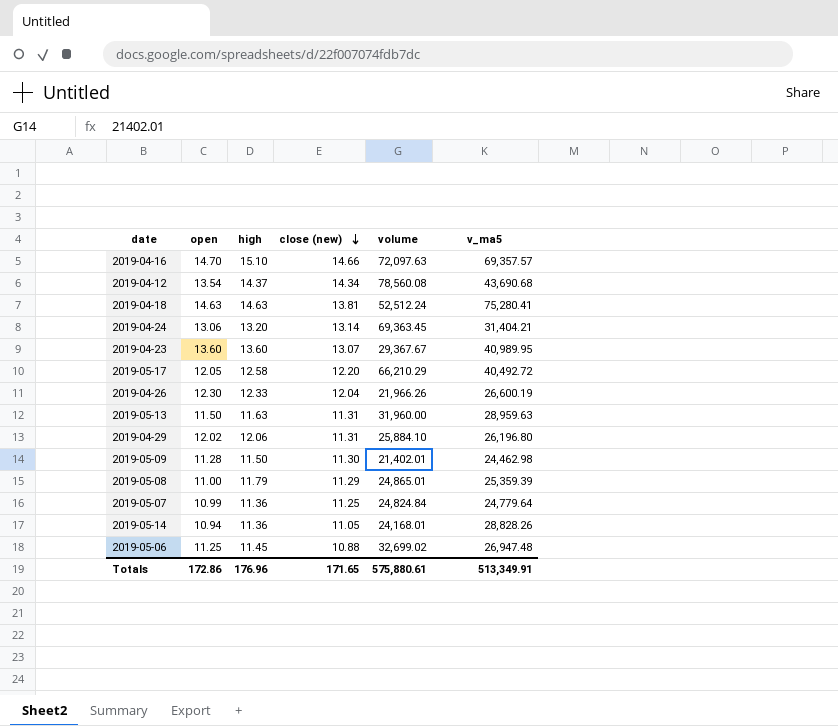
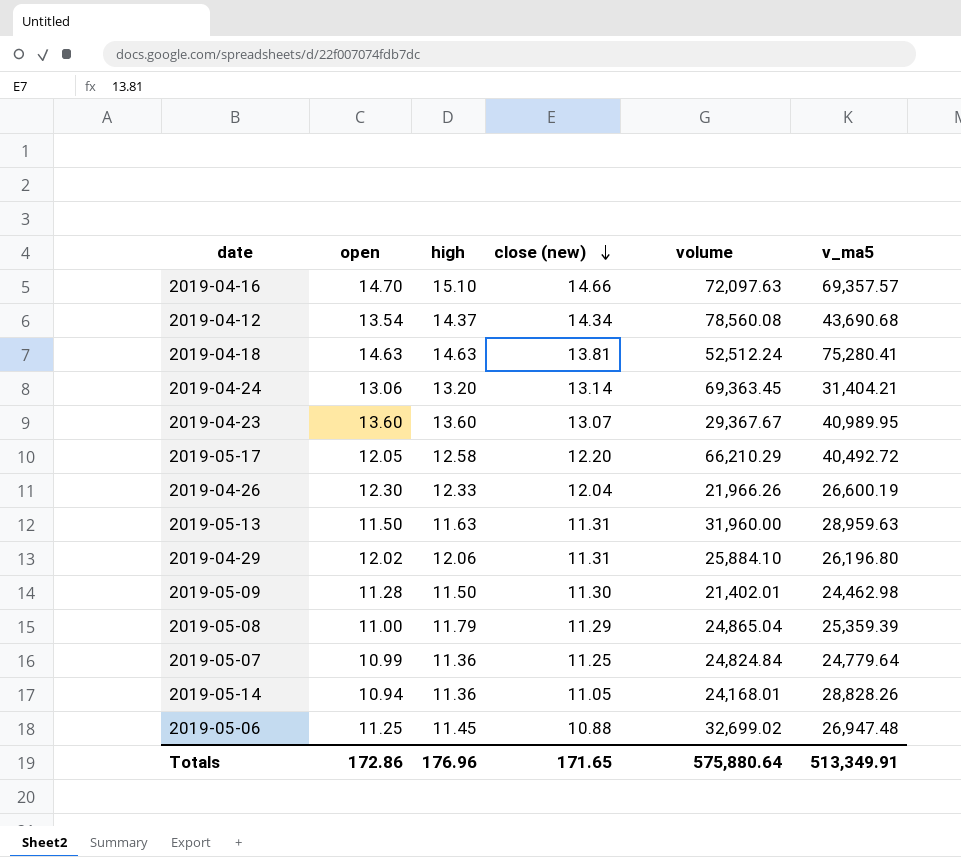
2019-05-08 | volume: 24,865.01 -> 24,865.04
Totals | volume: 575,880.61 -> 575,880.64

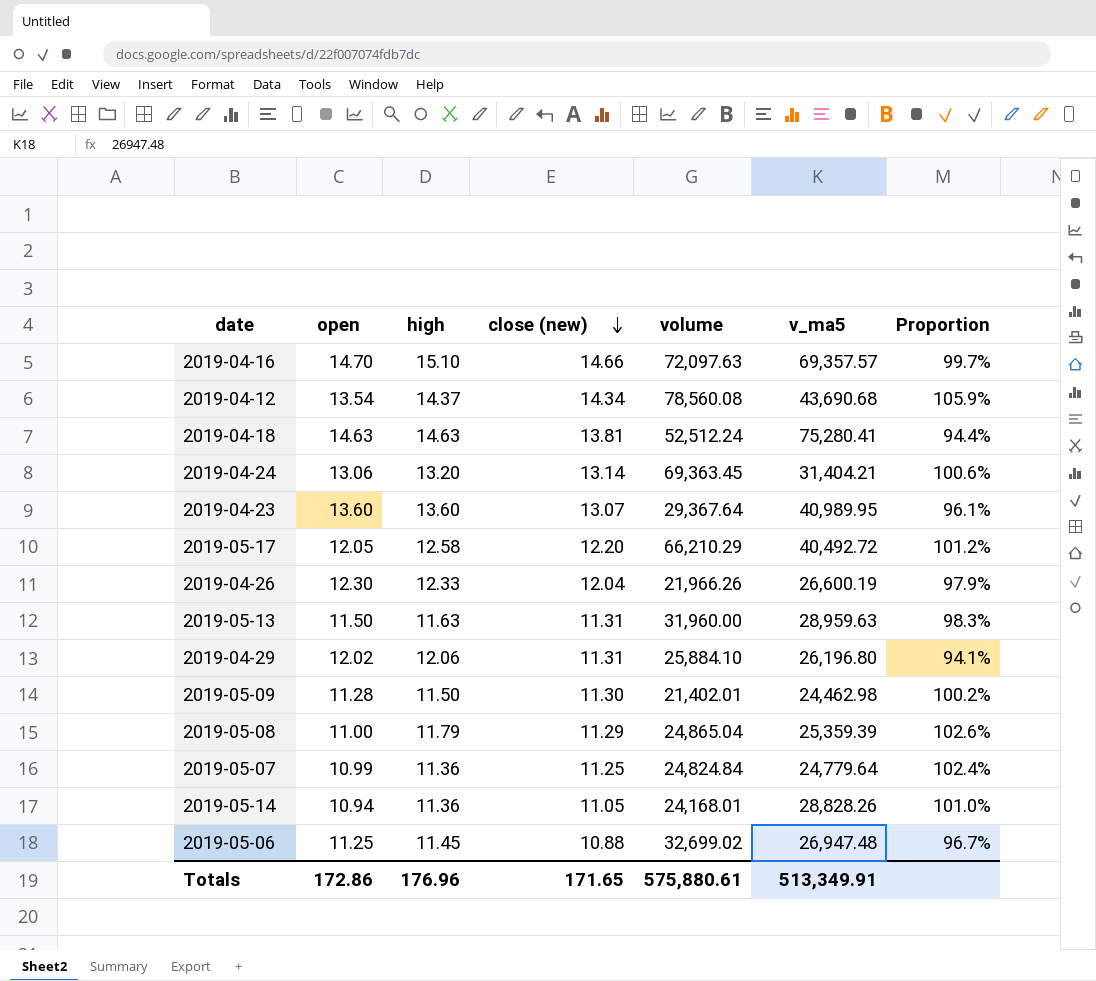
column Proportion | formula: none -> [close (new)] / [open]
2019-04-23 | volume: 29,367.67 -> 29,367.64
Totals | volume: 575,880.64 -> 575,880.61

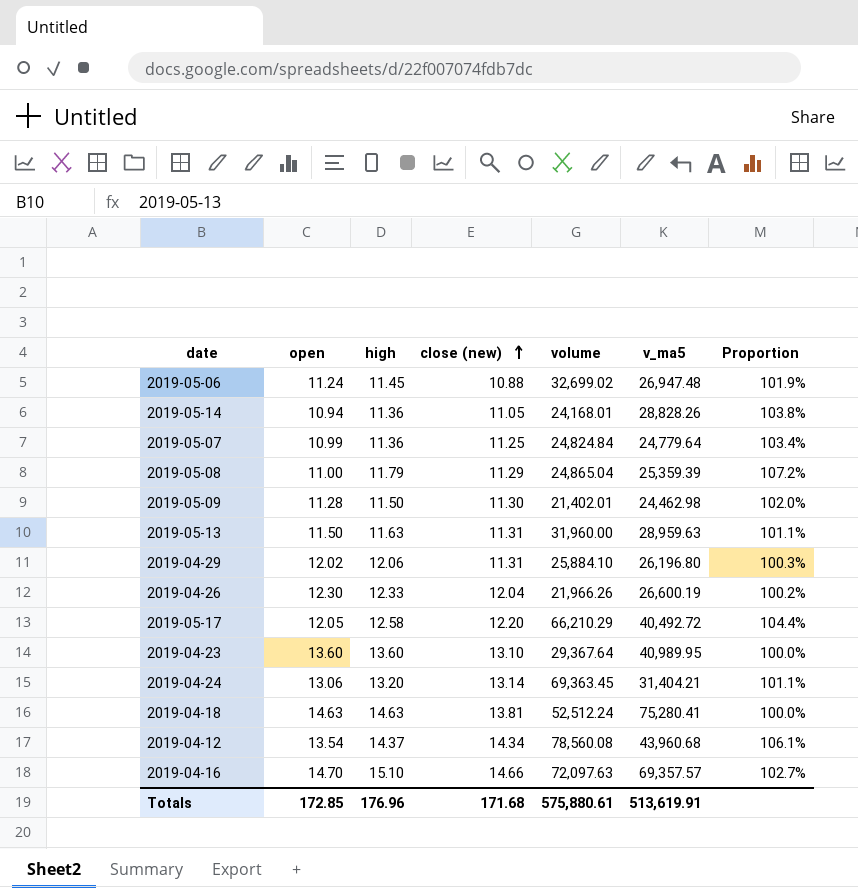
row order: close (new) descending -> close (new) ascending
column Proportion | formula: [close (new)] / [open] -> [high] / [open]
2019-05-06 | open: 11.25 -> 11.24
2019-04-23 | close (new): 13.07 -> 13.10
2019-04-12 | v_ma5: 43,690.68 -> 43,960.68
Totals | open: 172.86 -> 172.85
Totals | close (new): 171.65 -> 171.68
Totals | v_ma5: 513,349.91 -> 513,619.91

